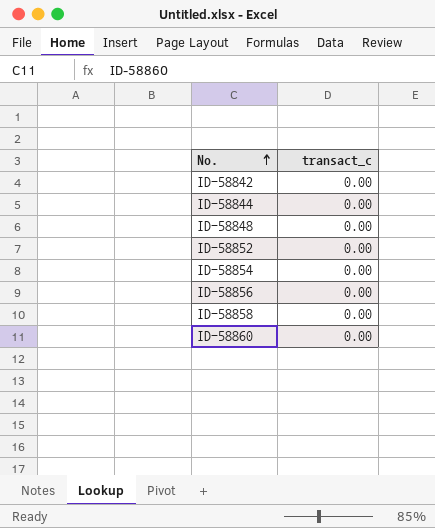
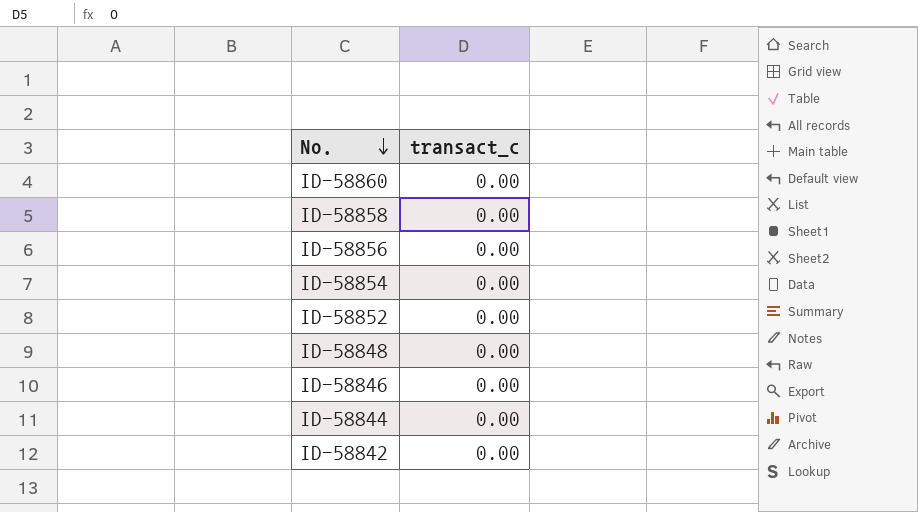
row order: No. ascending -> No. descending
row ID-58846: none -> 0.00

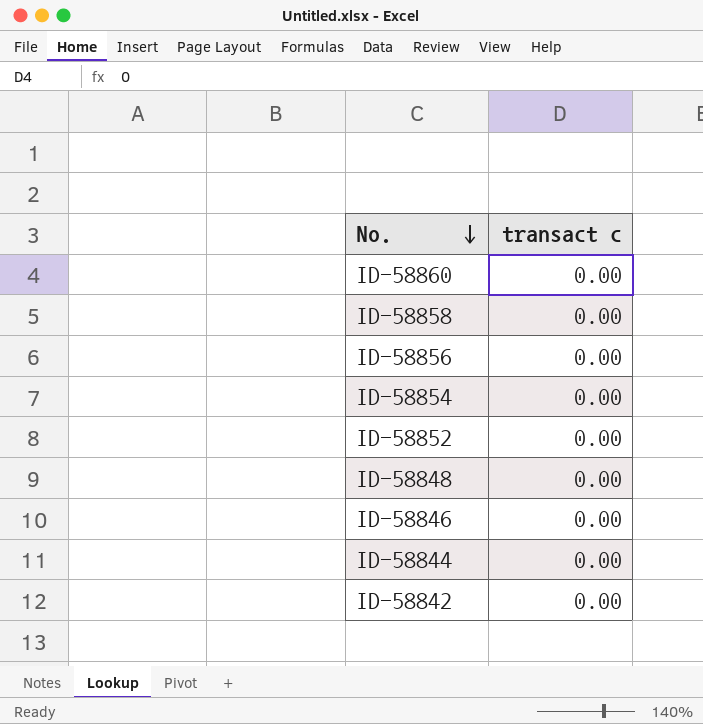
column name: transact_c -> transact c

